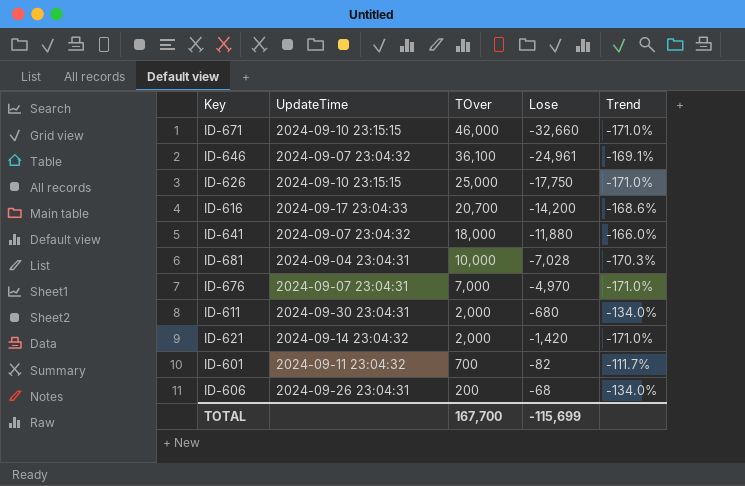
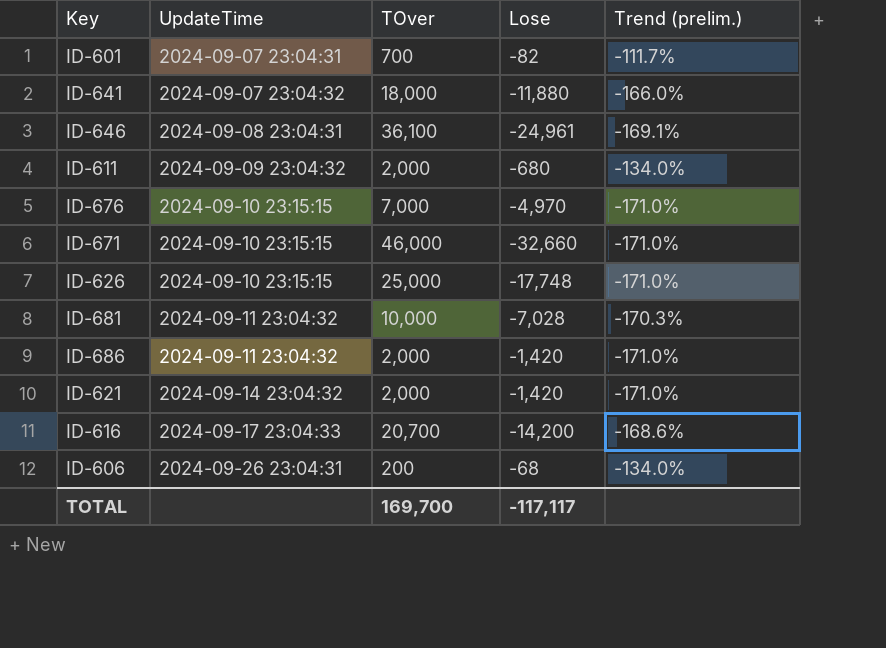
row order: TOver descending -> UpdateTime ascending
column name: Trend -> Trend (prelim.)
ID-601 | UpdateTime: 2024-09-11 23:04:32 -> 2024-09-07 23:04:31
ID-646 | UpdateTime: 2024-09-07 23:04:32 -> 2024-09-08 23:04:31
ID-611 | UpdateTime: 2024-09-30 23:04:31 -> 2024-09-09 23:04:32
ID-676 | UpdateTime: 2024-09-07 23:04:31 -> 2024-09-10 23:15:15
ID-626 | Lose: -17,750 -> -17,748
ID-681 | UpdateTime: 2024-09-04 23:04:31 -> 2024-09-11 23:04:32
row ID-686: none -> 2024-09-11 23:04:32 | 2,000 | -1,420 | -171.0%
TOTAL | TOver: 167,700 -> 169,700
TOTAL | Lose: -115,699 -> -117,117

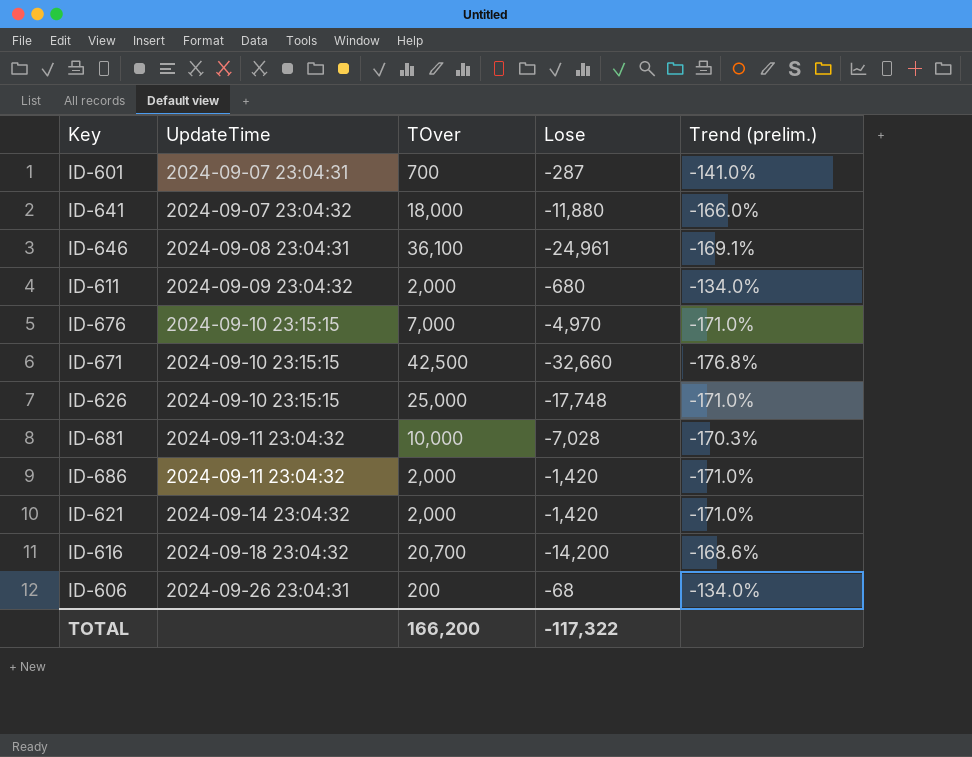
ID-601 | Lose: -82 -> -287
ID-601 | Trend (prelim.): -111.7% -> -141.0%
ID-671 | TOver: 46,000 -> 42,500
ID-671 | Trend (prelim.): -171.0% -> -176.8%
ID-616 | UpdateTime: 2024-09-17 23:04:33 -> 2024-09-18 23:04:32
TOTAL | TOver: 169,700 -> 166,200
TOTAL | Lose: -117,117 -> -117,322

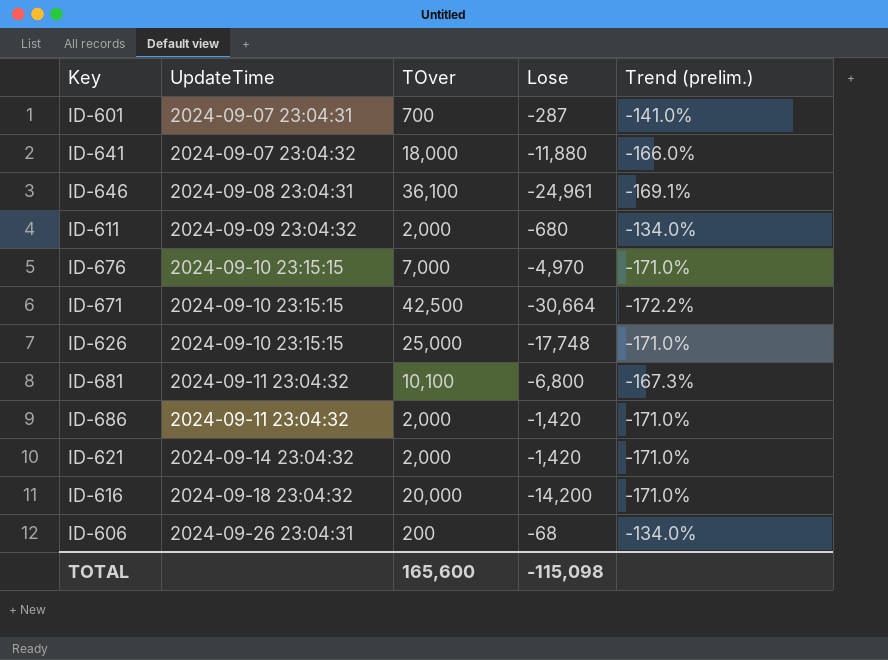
ID-671 | Lose: -32,660 -> -30,664
ID-671 | Trend (prelim.): -176.8% -> -172.2%
ID-681 | TOver: 10,000 -> 10,100
ID-681 | Lose: -7,028 -> -6,800
ID-681 | Trend (prelim.): -170.3% -> -167.3%
ID-616 | TOver: 20,700 -> 20,000
ID-616 | Trend (prelim.): -168.6% -> -171.0%
TOTAL | TOver: 166,200 -> 165,600
TOTAL | Lose: -117,322 -> -115,098

